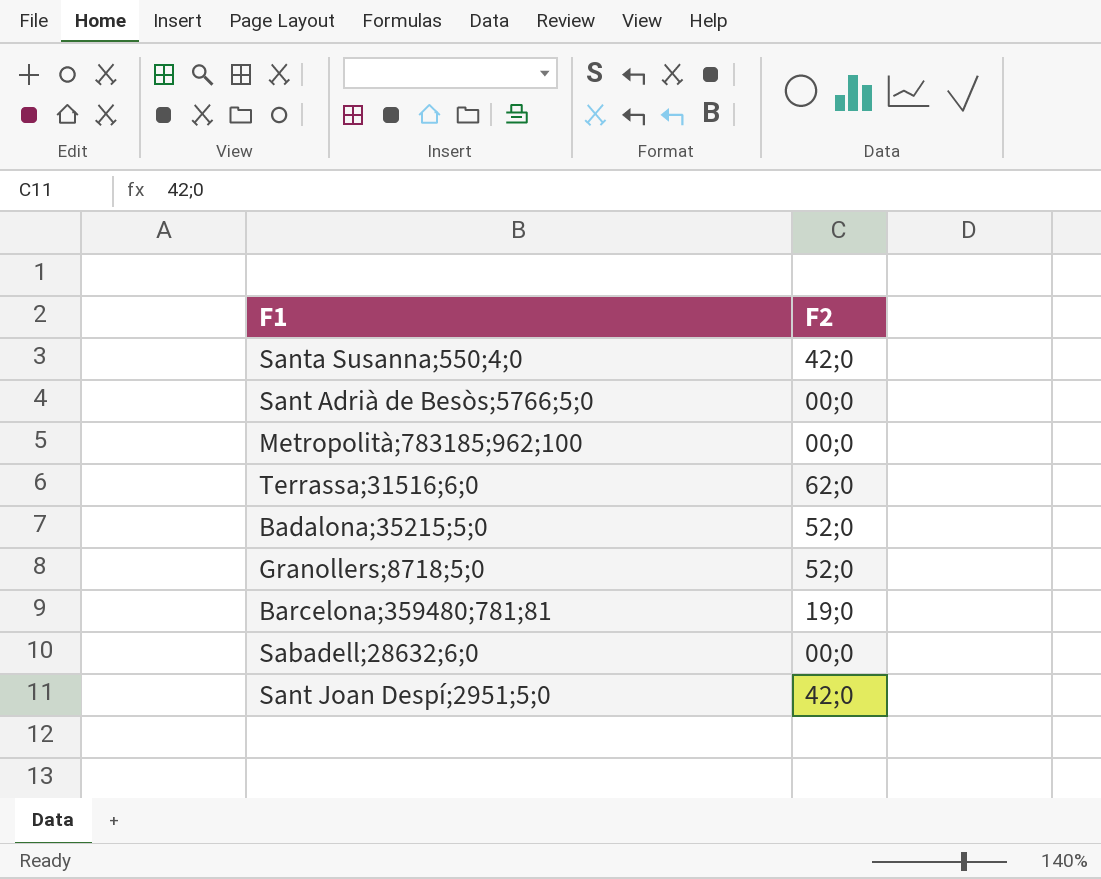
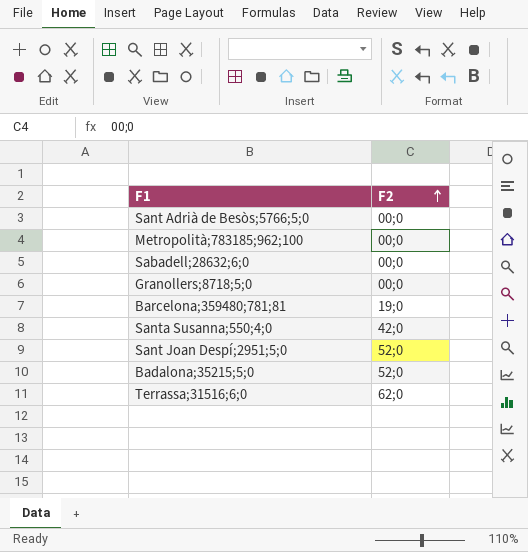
row order: none -> F2 ascending
Granollers;8718;5;0 | F2: 52;0 -> 00;0
Sant Joan Despí;2951;5;0 | F2: 42;0 -> 52;0

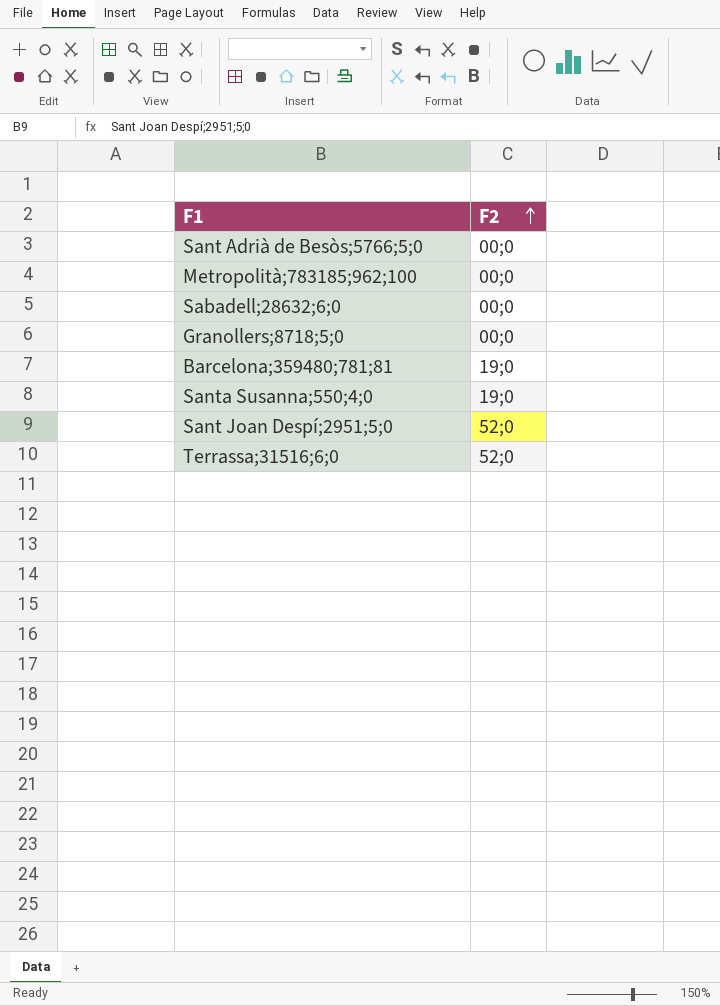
row Badalona;35215;5;0: 52;0 -> none
Santa Susanna;550;4;0 | F2: 42;0 -> 19;0
Terrassa;31516;6;0 | F2: 62;0 -> 52;0

